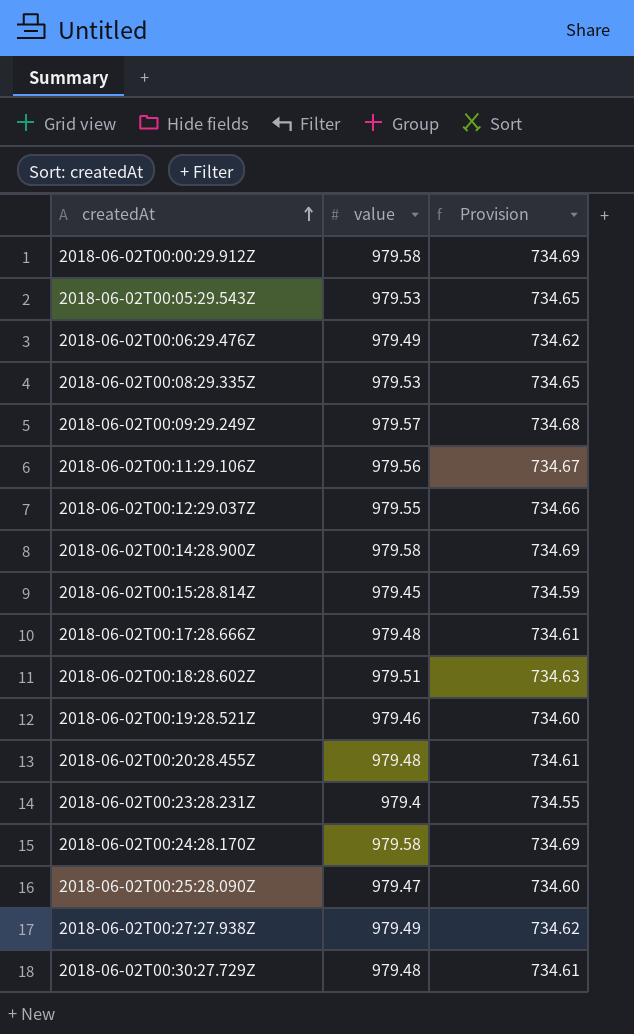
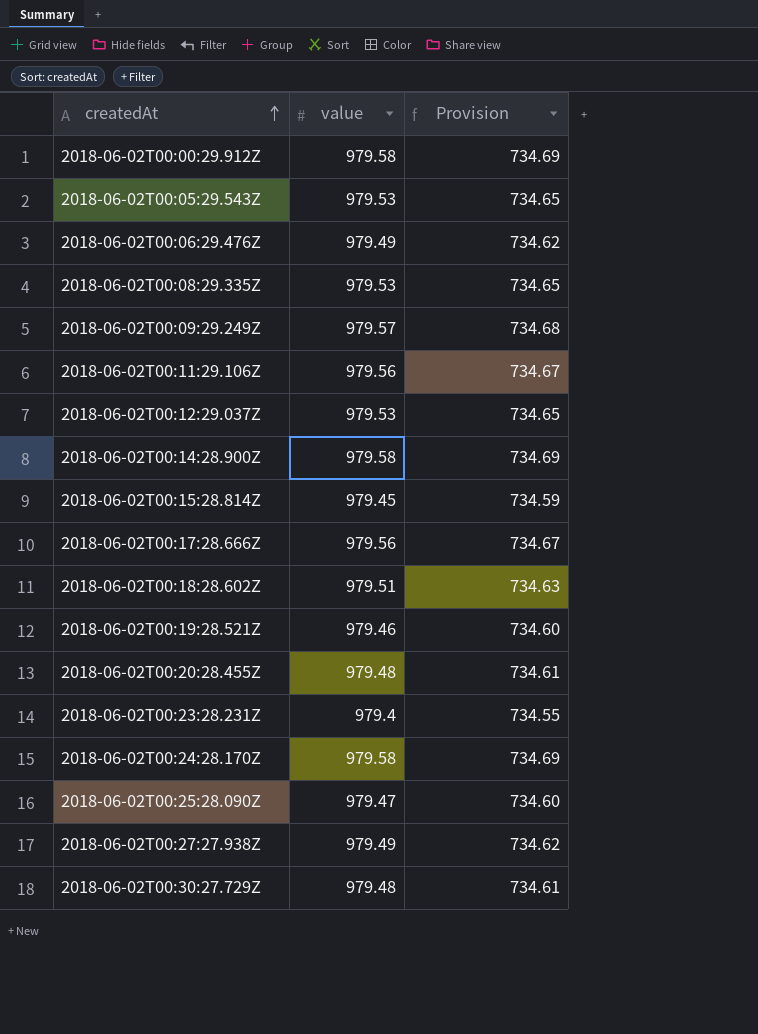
2018-06-02T00:12:29.037Z | value: 979.55 -> 979.53
2018-06-02T00:12:29.037Z | Provision: 734.66 -> 734.65
2018-06-02T00:17:28.666Z | value: 979.48 -> 979.56
2018-06-02T00:17:28.666Z | Provision: 734.61 -> 734.67

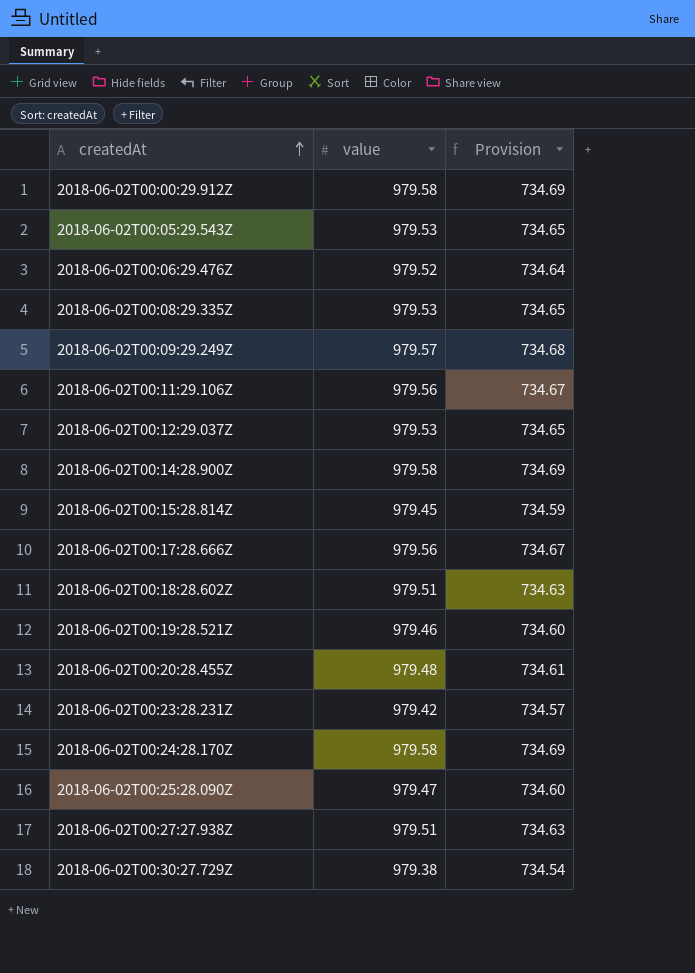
2018-06-02T00:06:29.476Z | value: 979.49 -> 979.52
2018-06-02T00:06:29.476Z | Provision: 734.62 -> 734.64
2018-06-02T00:23:28.231Z | value: 979.4 -> 979.42
2018-06-02T00:23:28.231Z | Provision: 734.55 -> 734.57
2018-06-02T00:27:27.938Z | value: 979.49 -> 979.51
2018-06-02T00:27:27.938Z | Provision: 734.62 -> 734.63
2018-06-02T00:30:27.729Z | value: 979.48 -> 979.38
2018-06-02T00:30:27.729Z | Provision: 734.61 -> 734.54

